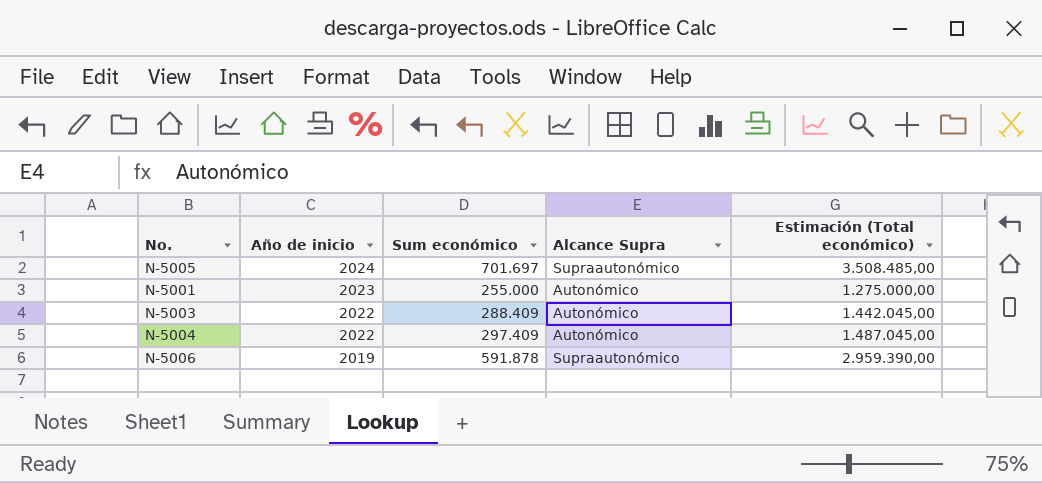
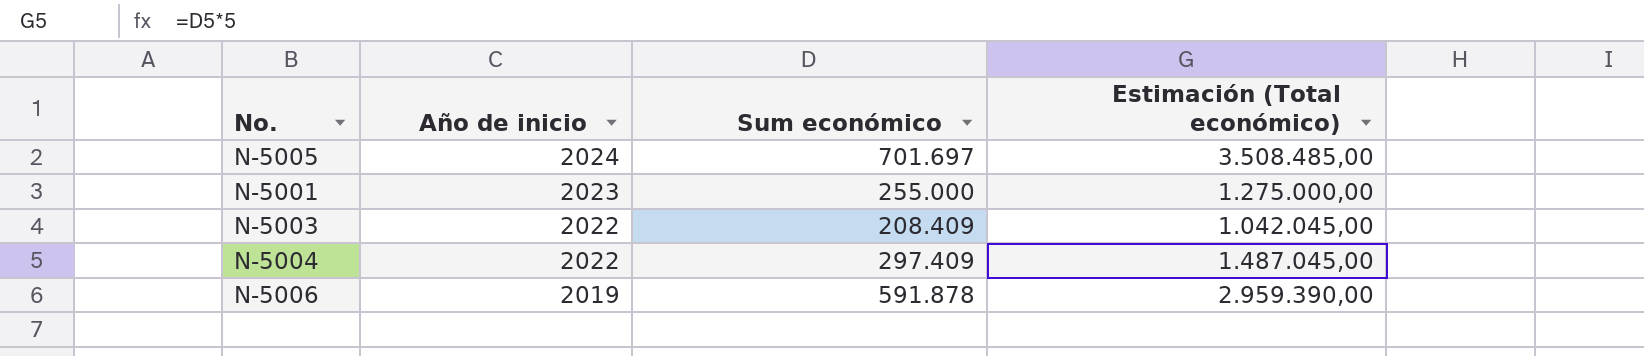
column Alcance Supra | position: 4 -> none
N-5003 | Sum económico: 288.409 -> 208.409
N-5003 | Estimación (Total económico): 1.442.045,00 -> 1.042.045,00

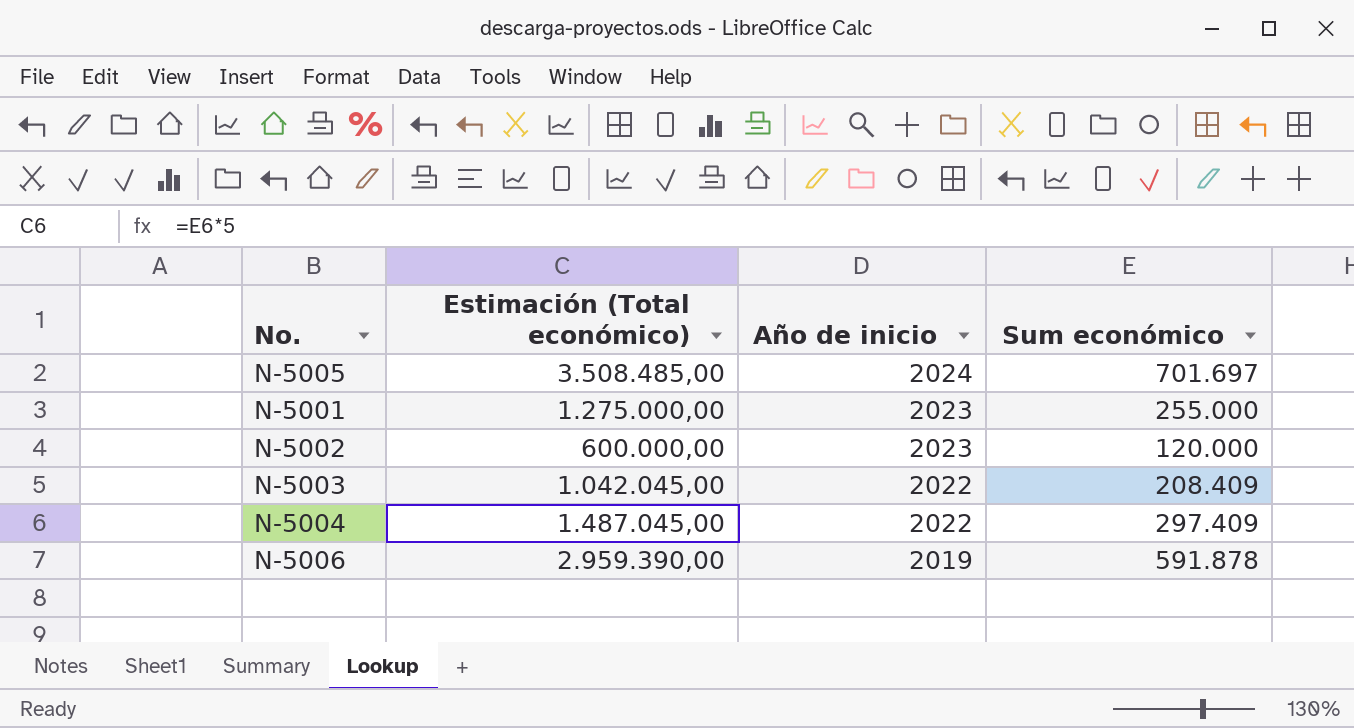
column Estimación (Total económico) | position: 4 -> 2
row N-5002: none -> 600.000,00 | 2023 | 120.000

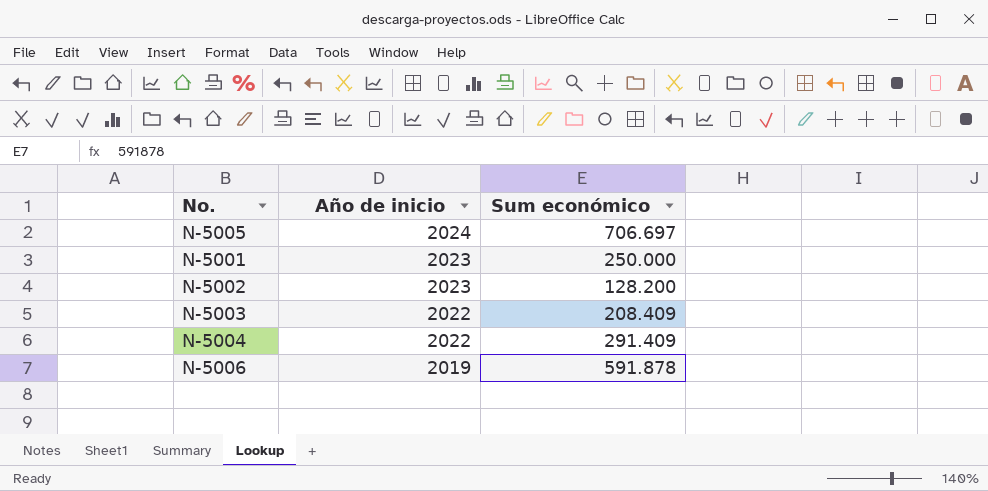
column Estimación (Total económico) | formula: [Sum económico] * 5 -> none
N-5005 | Sum económico: 701.697 -> 706.697
N-5001 | Sum económico: 255.000 -> 250.000
N-5002 | Sum económico: 120.000 -> 128.200
N-5004 | Sum económico: 297.409 -> 291.409

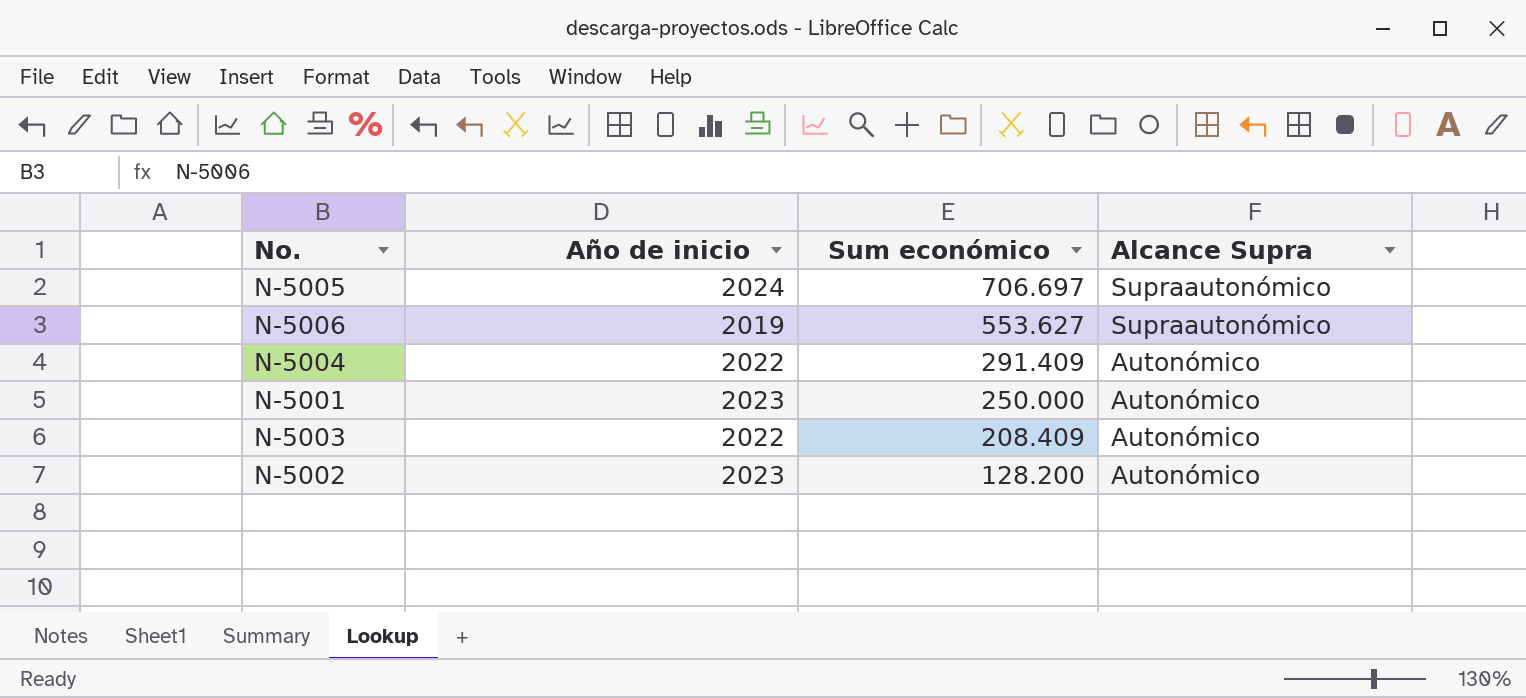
row order: Año de inicio descending -> Sum económico descending
column Alcance Supra | position: none -> 4
N-5006 | Sum económico: 591.878 -> 553.627

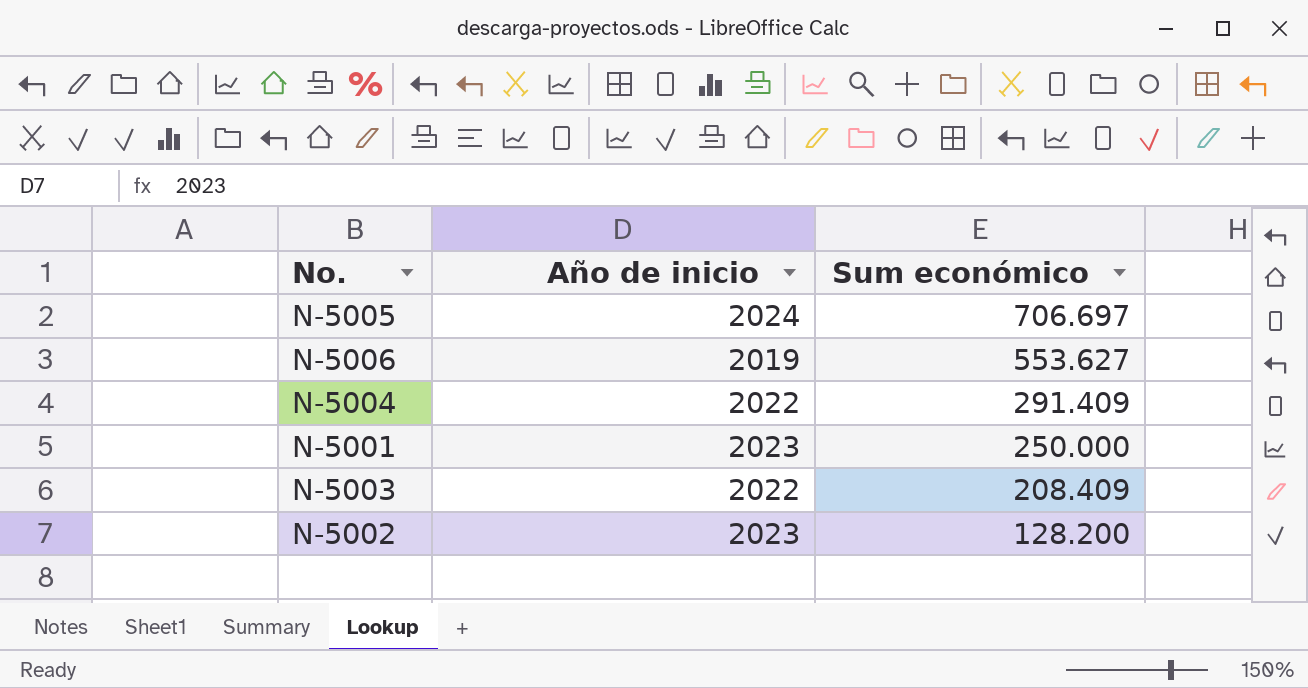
column Alcance Supra | position: 4 -> none

